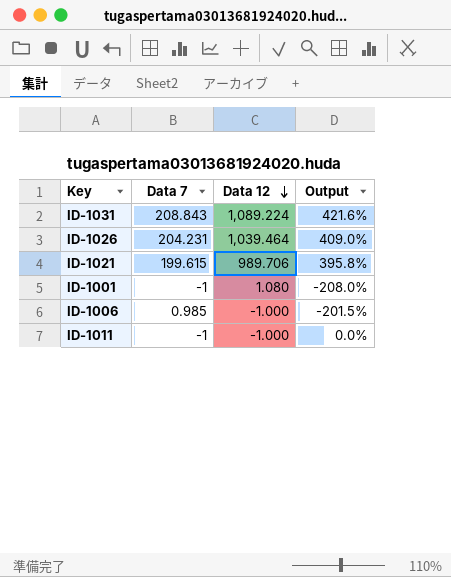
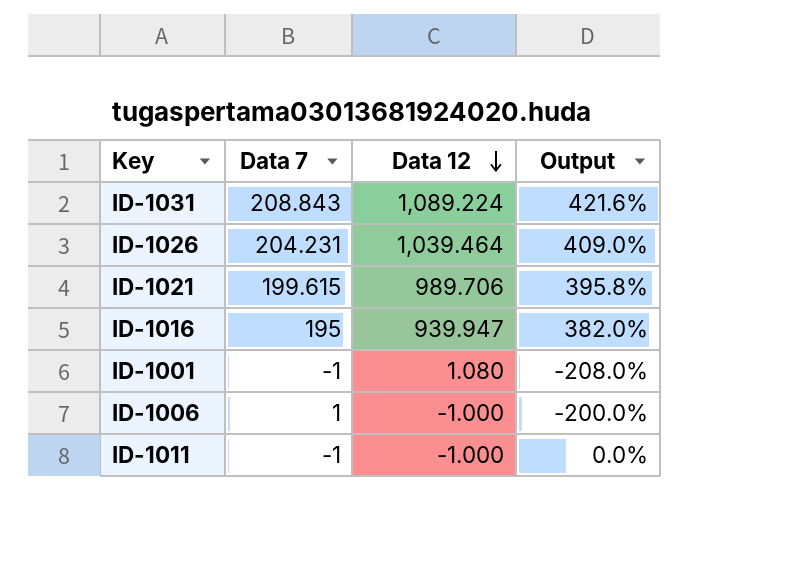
row ID-1016: none -> 195 | 939.947 | 382.0%
ID-1006 | Data 7: 0.985 -> 1
ID-1006 | Output: -201.5% -> -200.0%

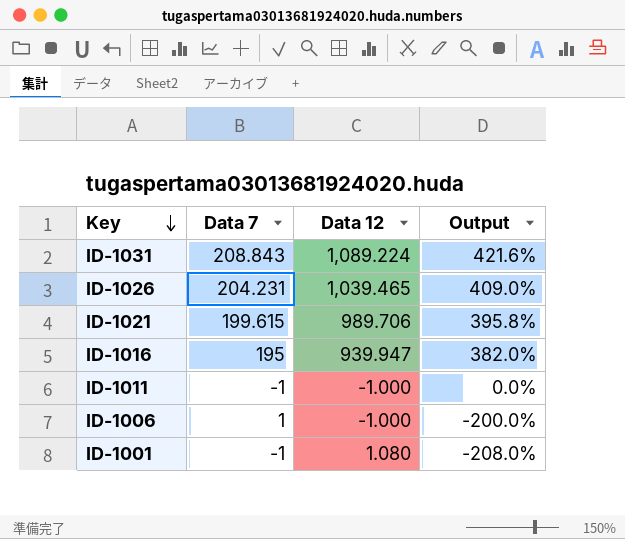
row order: Data 12 descending -> Key descending
ID-1026 | Data 12: 1,039.464 -> 1,039.465

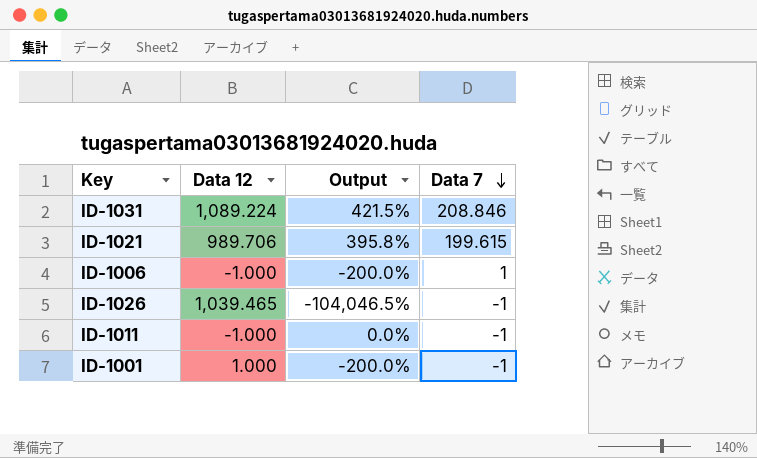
row order: Key descending -> Data 7 descending
column Data 7 | position: 2 -> 4
row ID-1016: 195 | 939.947 | 382.0% -> none
ID-1031 | Output: 421.6% -> 421.5%
ID-1031 | Data 7: 208.843 -> 208.846
ID-1026 | Output: 409.0% -> -104,046.5%
ID-1026 | Data 7: 204.231 -> -1
ID-1001 | Data 12: 1.080 -> 1.000
ID-1001 | Output: -208.0% -> -200.0%

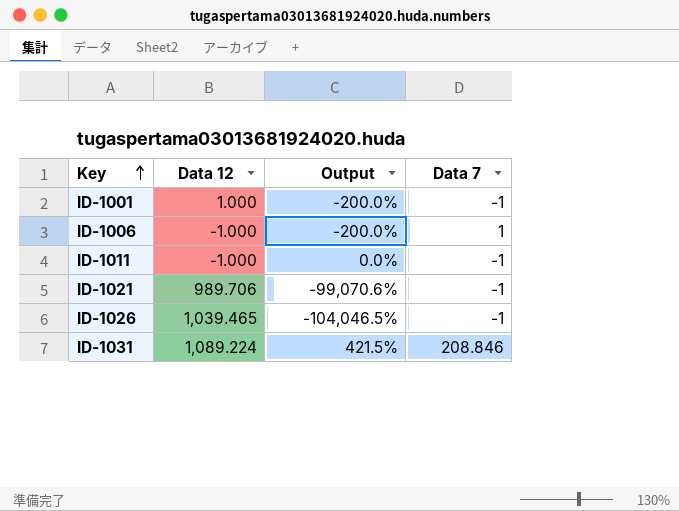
row order: Data 7 descending -> Key ascending
ID-1021 | Output: 395.8% -> -99,070.6%
ID-1021 | Data 7: 199.615 -> -1

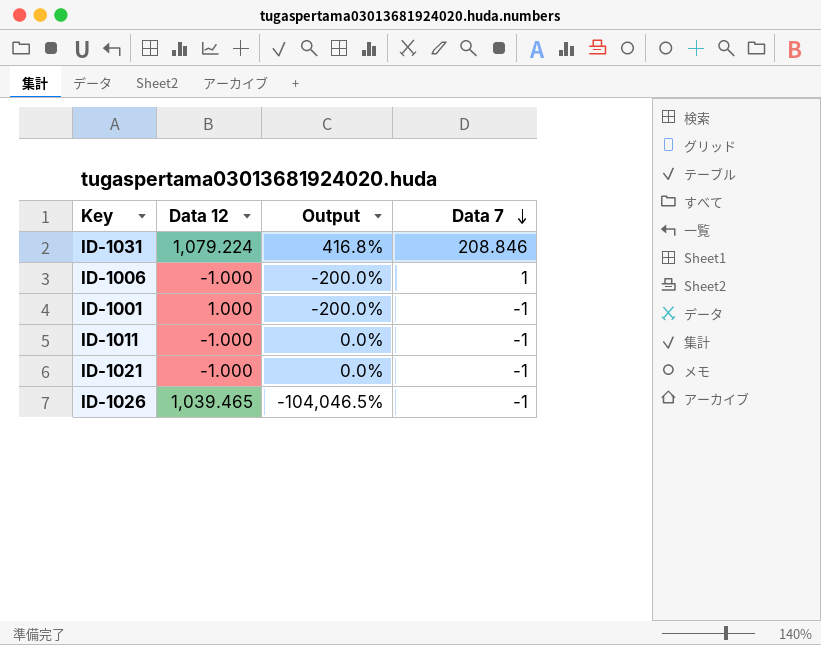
row order: Key ascending -> Data 7 descending
ID-1031 | Data 12: 1,089.224 -> 1,079.224
ID-1031 | Output: 421.5% -> 416.8%
ID-1021 | Data 12: 989.706 -> -1.000
ID-1021 | Output: -99,070.6% -> 0.0%

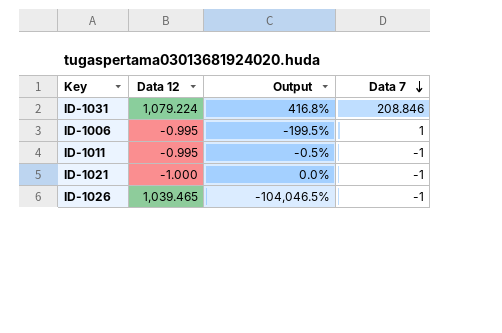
row ID-1001: 1.000 | -200.0% | -1 -> none
ID-1006 | Data 12: -1.000 -> -0.995
ID-1006 | Output: -200.0% -> -199.5%
ID-1011 | Data 12: -1.000 -> -0.995
ID-1011 | Output: 0.0% -> -0.5%

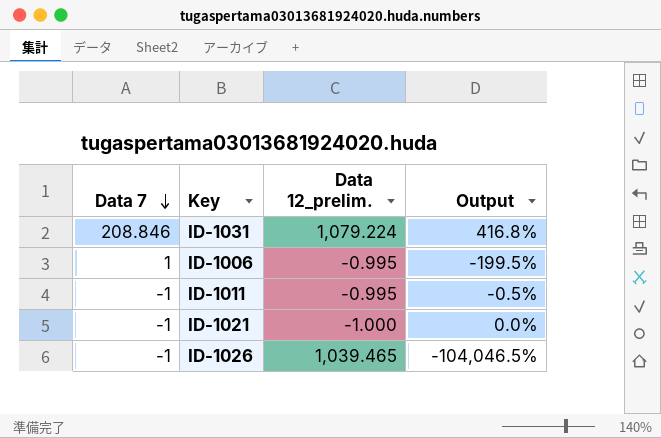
column Data 7 | position: 4 -> 1
column name: Data 12 -> Data 12_prelim.

